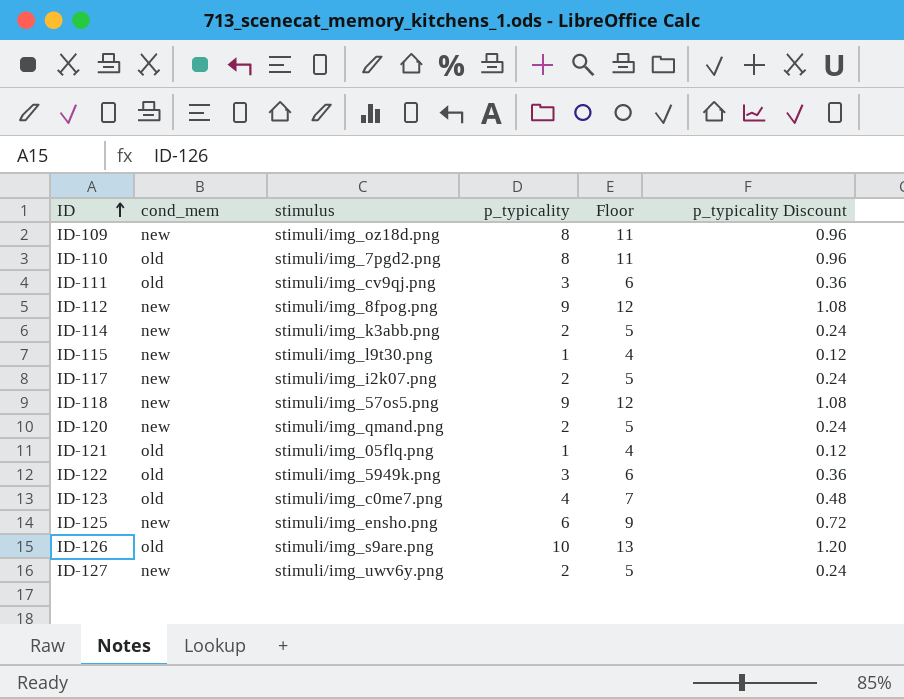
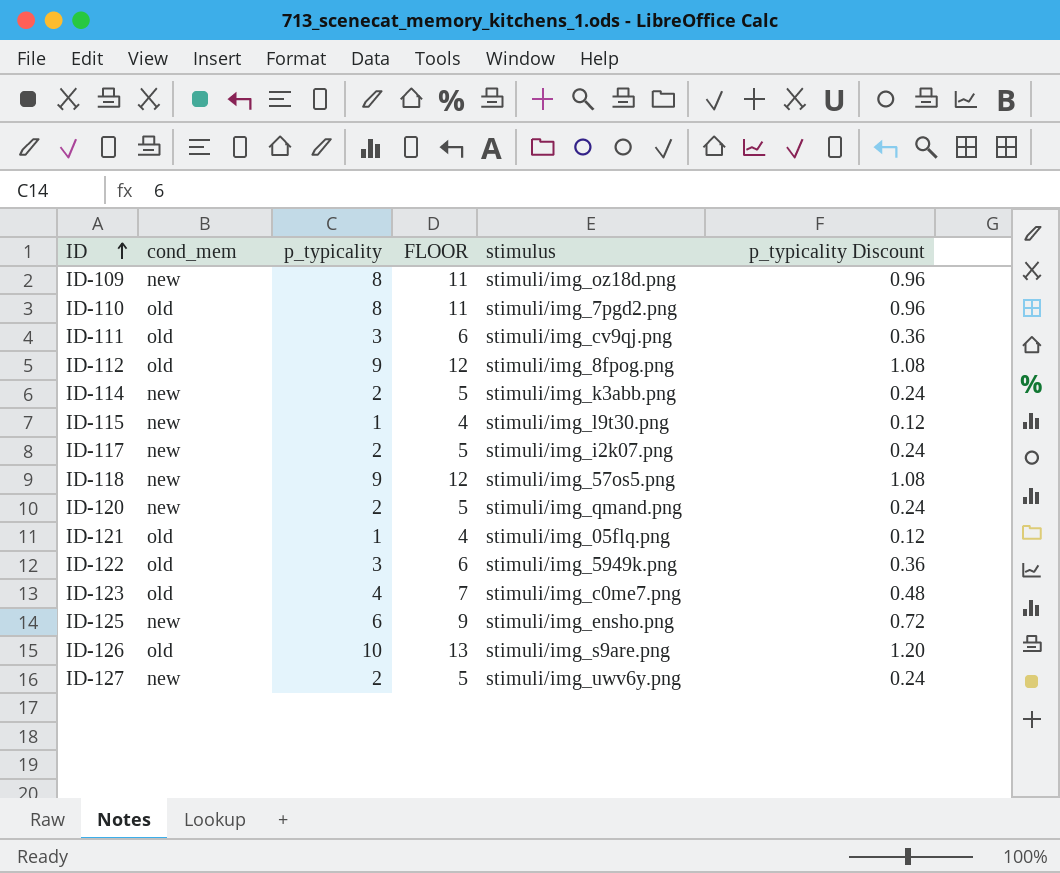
column name: Floor -> FLOOR
column stimulus | position: 3 -> 5
ID-112 | cond_mem: new -> old

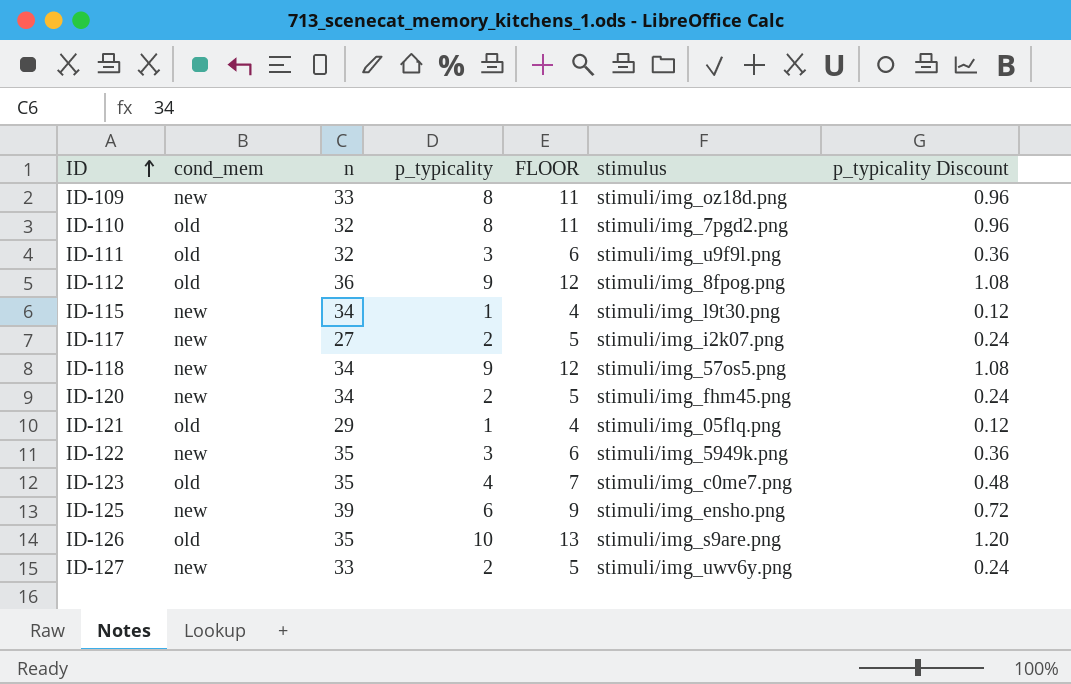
column n | position: none -> 3
row ID-114: new | 2 | 5 | stimuli/img_k3abb.png | 0.24 -> none
ID-111 | stimulus: stimuli/img_cv9qj.png -> stimuli/img_u9f9l.png
ID-120 | stimulus: stimuli/img_qmand.png -> stimuli/img_fhm45.png
ID-122 | cond_mem: old -> new

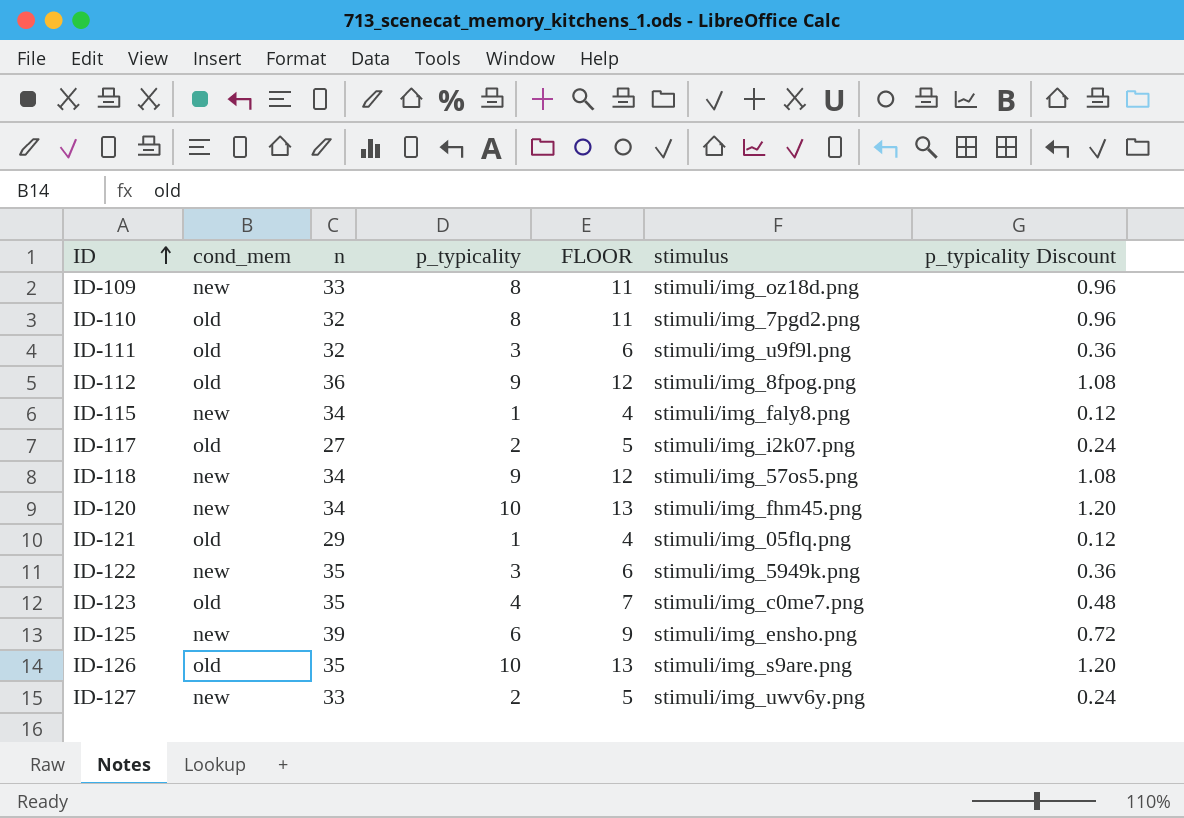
ID-115 | stimulus: stimuli/img_l9t30.png -> stimuli/img_faly8.png
ID-117 | cond_mem: new -> old
ID-120 | p_typicality: 2 -> 10
ID-120 | FLOOR: 5 -> 13
ID-120 | p_typicality Discount: 0.24 -> 1.20

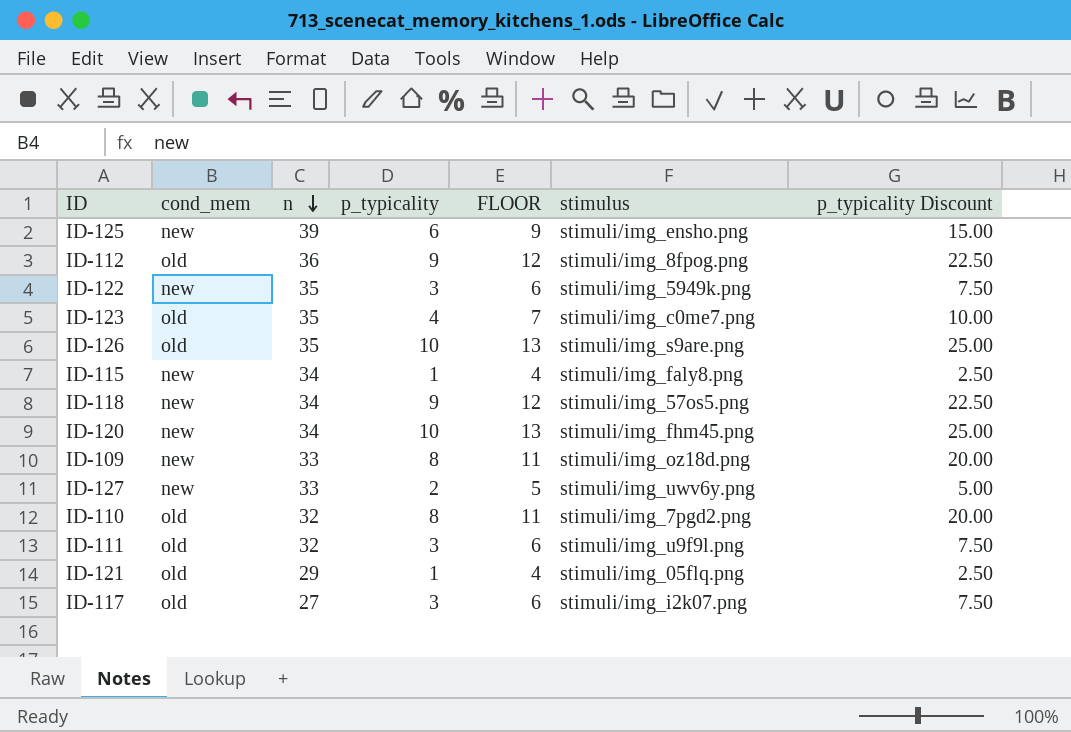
row order: ID ascending -> n descending
column p_typicality Discount | formula: [p_typicality] * 0.12 -> [p_typicality] * 2.5
ID-117 | p_typicality: 2 -> 3
ID-117 | FLOOR: 5 -> 6

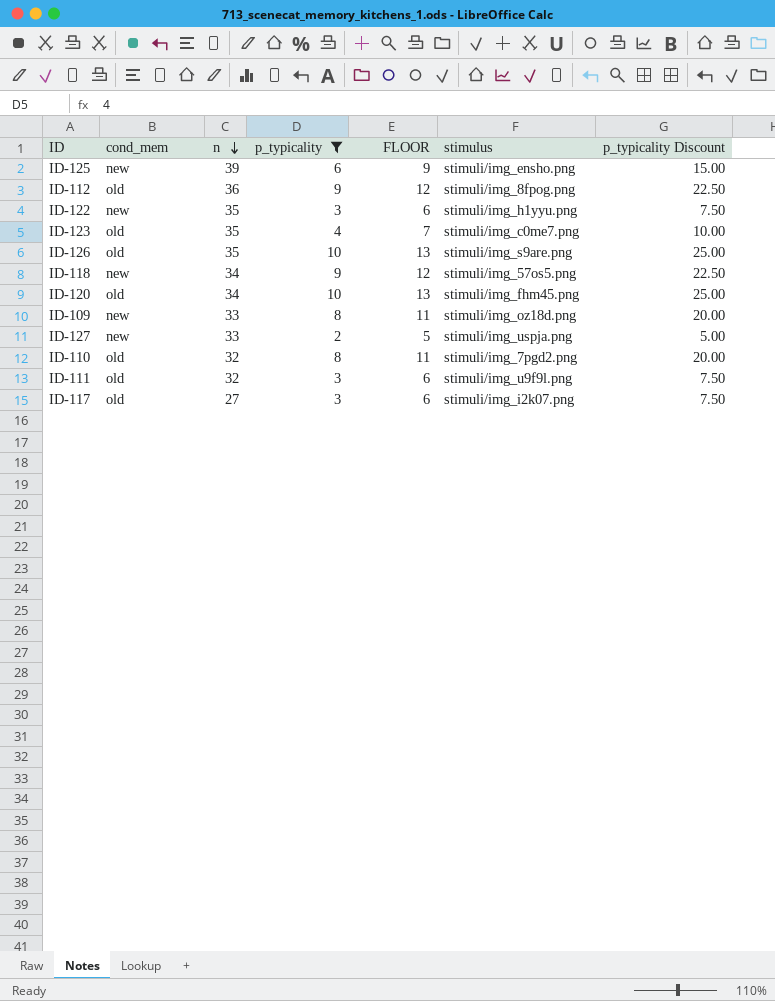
filter: none -> p_typicality != 1
ID-122 | stimulus: stimuli/img_5949k.png -> stimuli/img_h1yyu.png
ID-120 | cond_mem: new -> old
ID-127 | stimulus: stimuli/img_uwv6y.png -> stimuli/img_uspja.png

